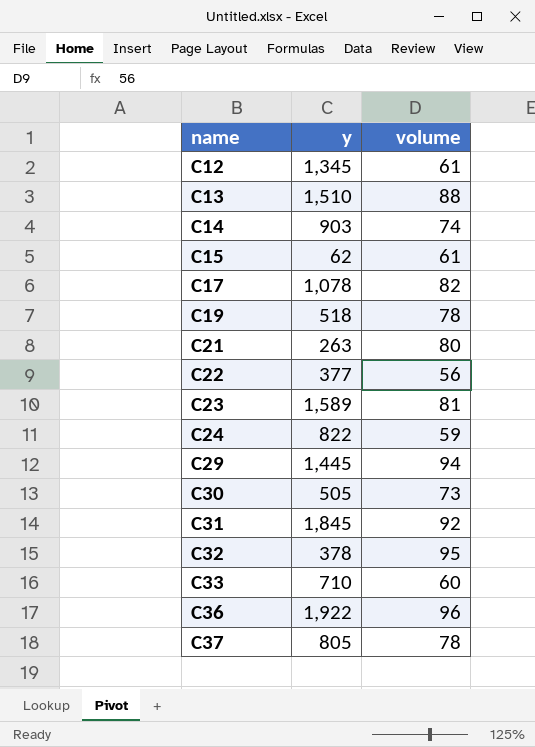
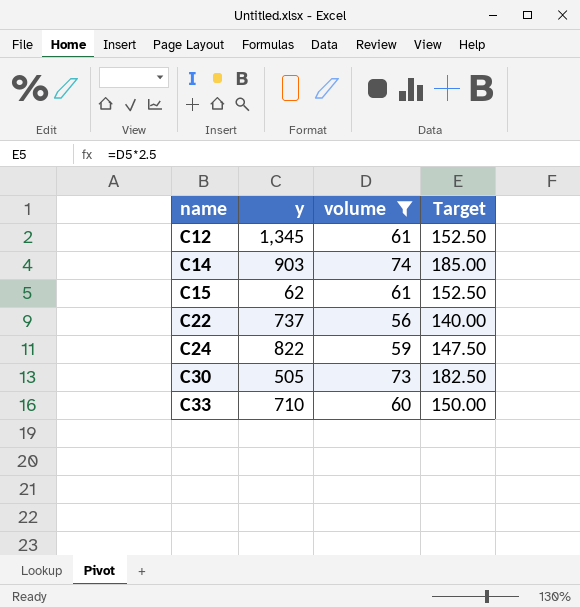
filter: none -> volume <= 74
column Target | formula: none -> [volume] * 2.5
C22 | y: 377 -> 737

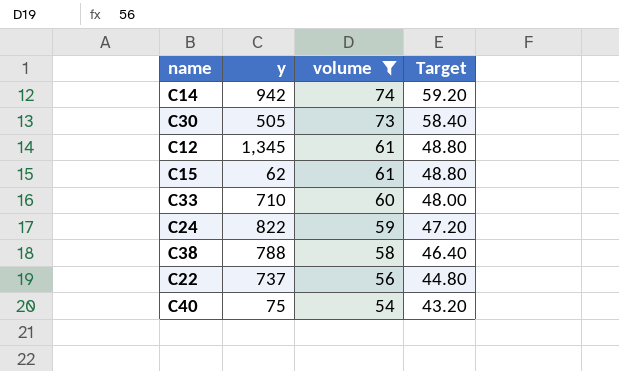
row order: name ascending -> volume descending
column Target | formula: [volume] * 2.5 -> [volume] * 0.8
C14 | y: 903 -> 942
row C38: none -> 788 | 58 | 46.40
row C40: none -> 75 | 54 | 43.20

